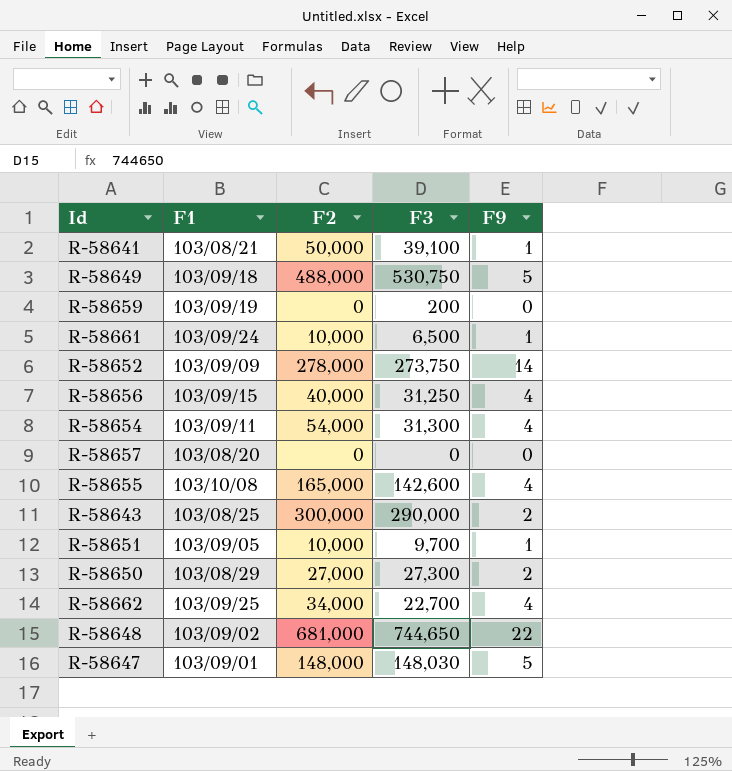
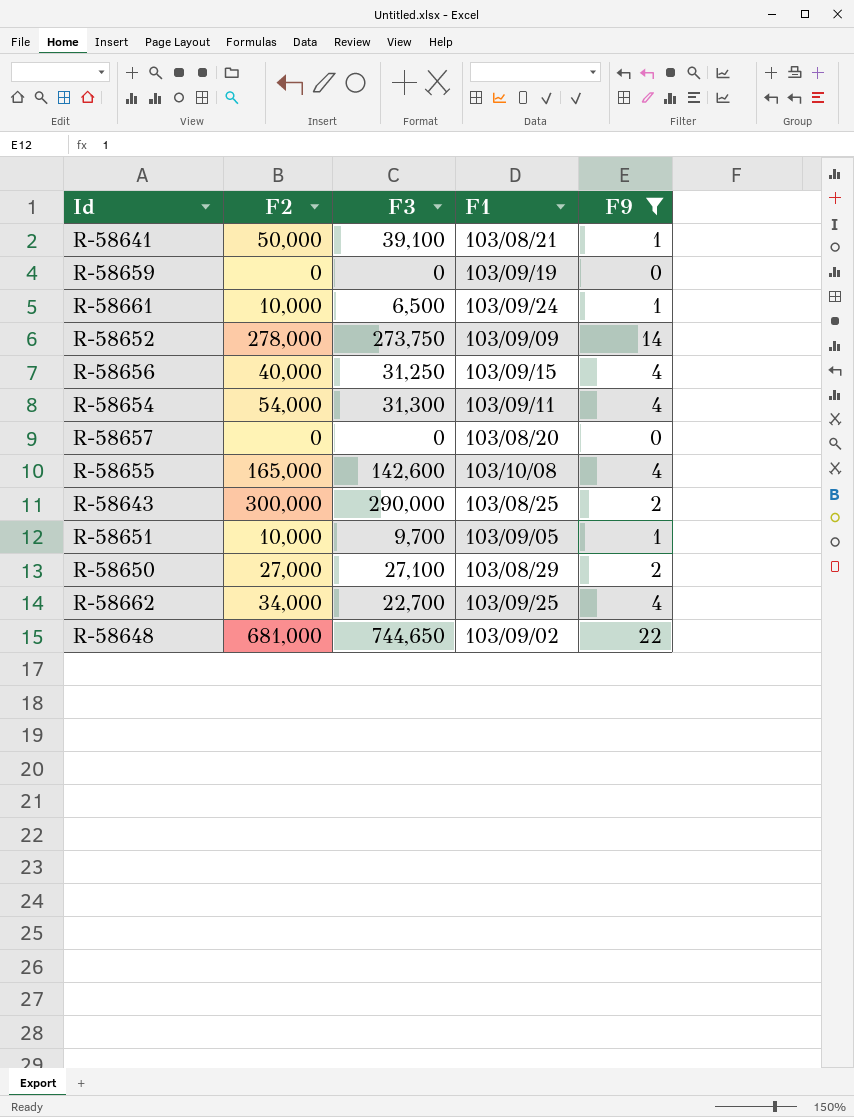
filter: none -> F9 != 5
column F1 | position: 2 -> 4
R-58659 | F3: 200 -> 0
R-58650 | F3: 27,300 -> 27,100

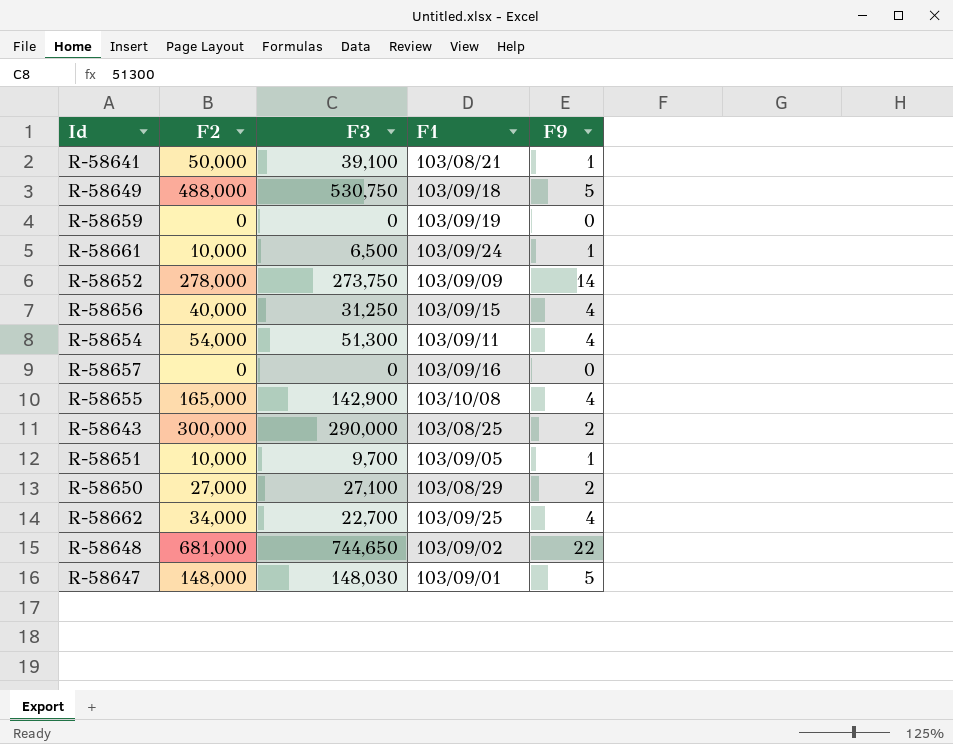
filter: F9 != 5 -> none
R-58654 | F3: 31,300 -> 51,300
R-58657 | F1: 103/08/20 -> 103/09/16
R-58655 | F3: 142,600 -> 142,900

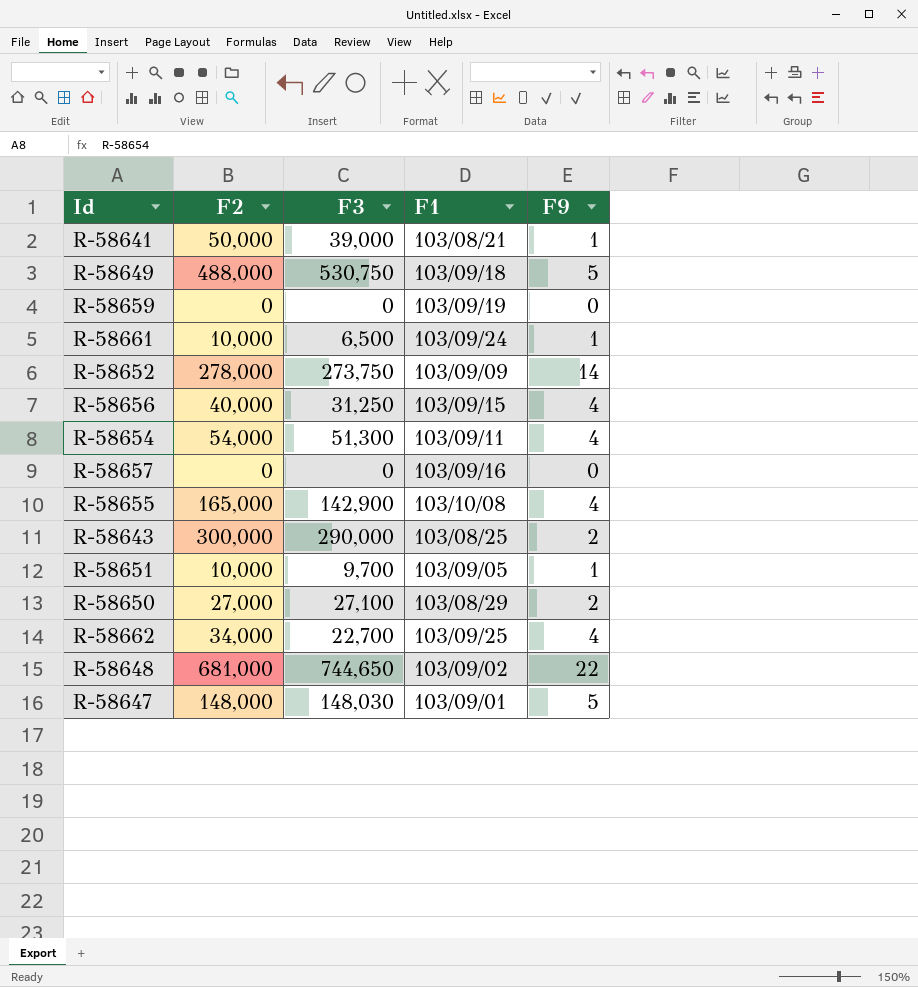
R-58641 | F3: 39,100 -> 39,000

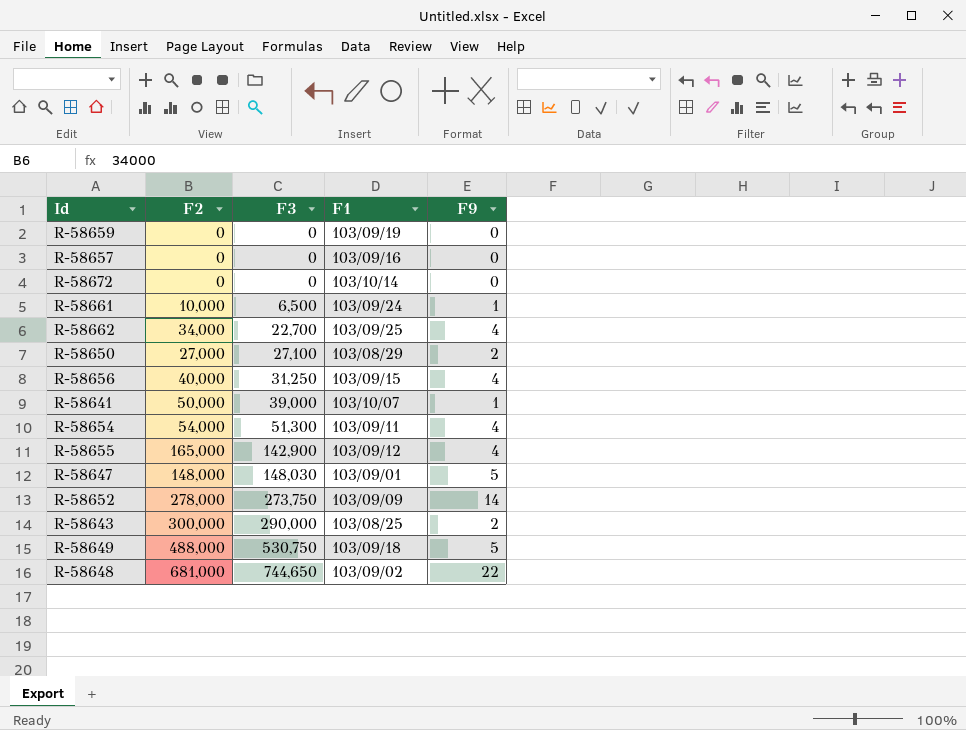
row order: none -> F3 ascending
row R-58651: 10,000 | 9,700 | 103/09/05 | 1 -> none
row R-58672: none -> 0 | 0 | 103/10/14 | 0
R-58641 | F1: 103/08/21 -> 103/10/07
R-58655 | F1: 103/10/08 -> 103/09/12

